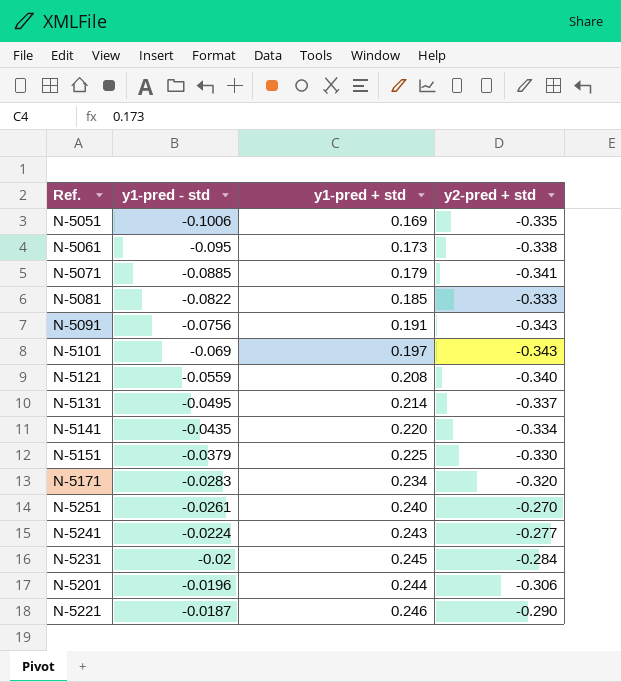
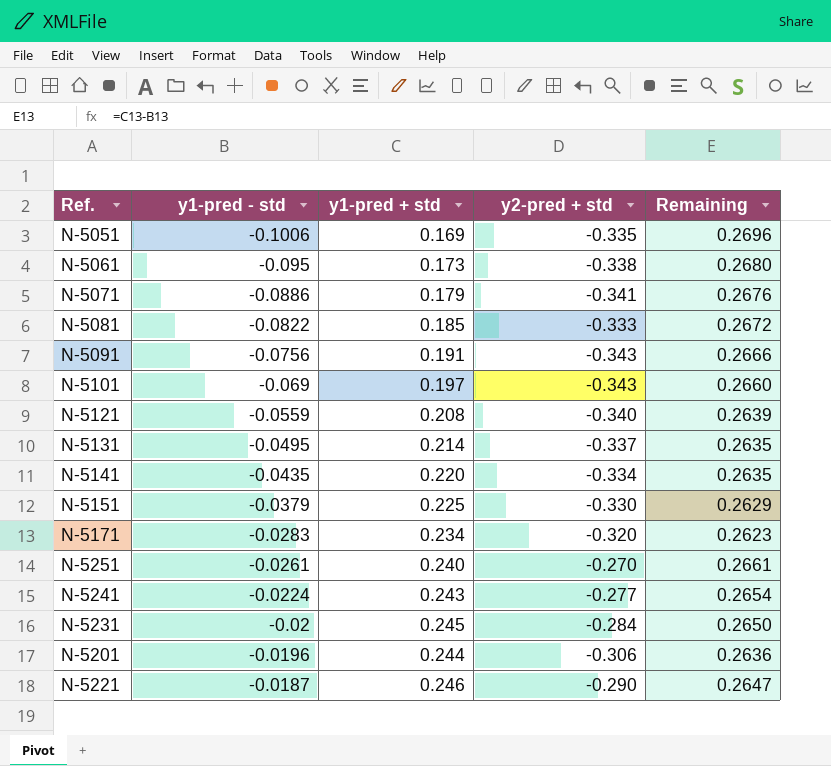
column Remaining | formula: none -> [y1-pred + std] - [y1-pred - std]
N-5071 | y1-pred - std: -0.0885 -> -0.0886

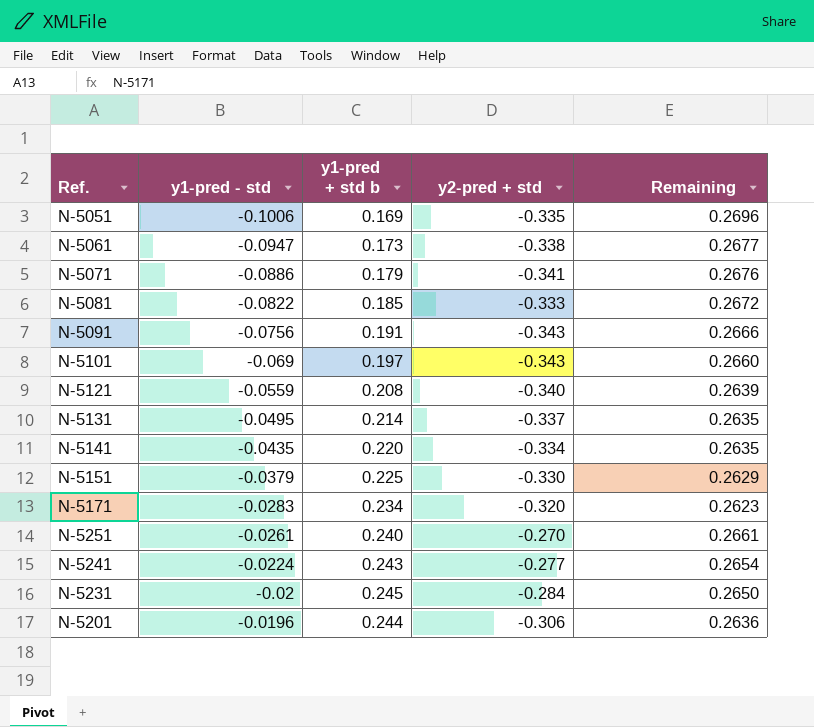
column name: y1-pred + std -> y1-pred + std b
row N-5221: -0.0187 | 0.246 | -0.290 | 0.2647 -> none
N-5061 | y1-pred - std: -0.095 -> -0.0947
N-5061 | Remaining: 0.2680 -> 0.2677

